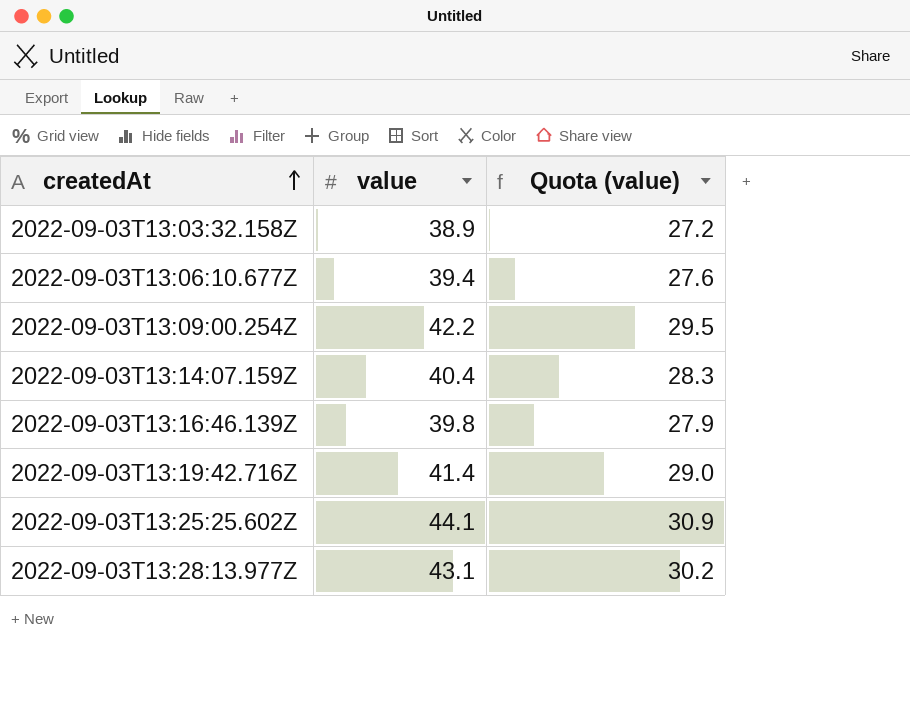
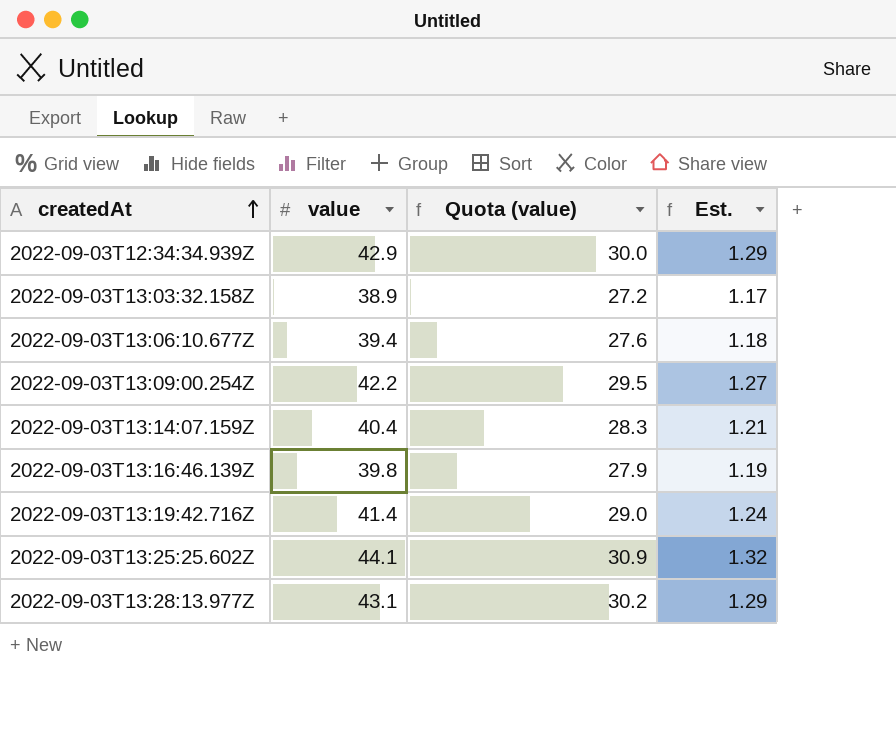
column Est. | formula: none -> [value] * 0.03
row 2022-09-03T12:34:34.939Z: none -> 42.9 | 30.0 | 1.29

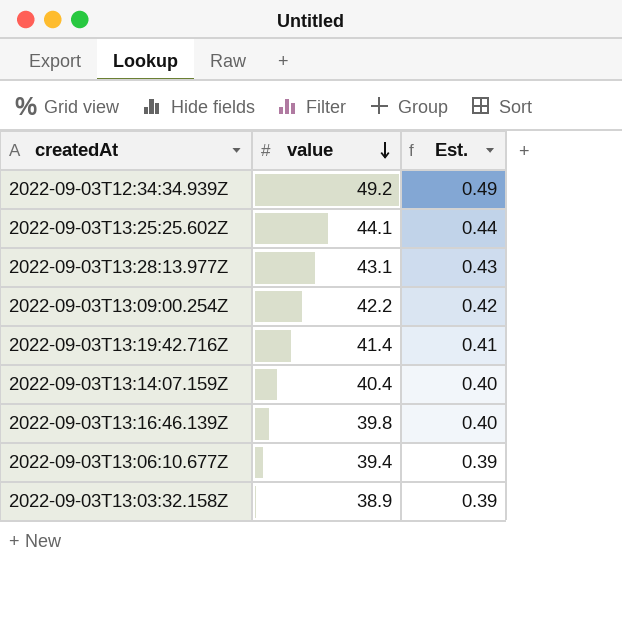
row order: createdAt ascending -> value descending
column Quota (value) | formula: [value] * 0.7 -> none
column Est. | formula: [value] * 0.03 -> [value] * 0.01
2022-09-03T12:34:34.939Z | value: 42.9 -> 49.2

